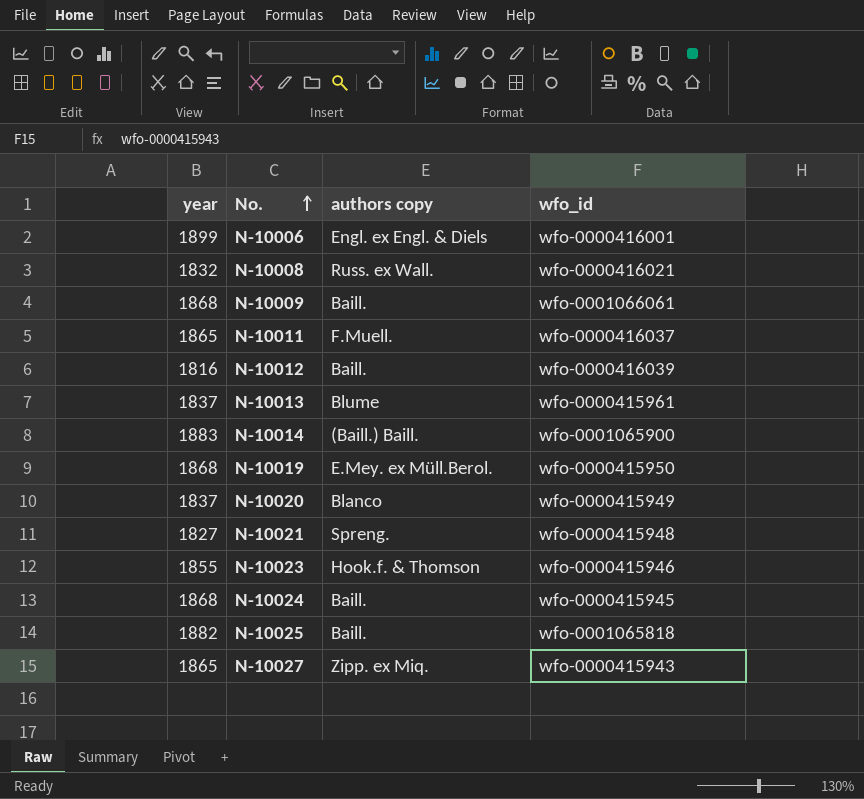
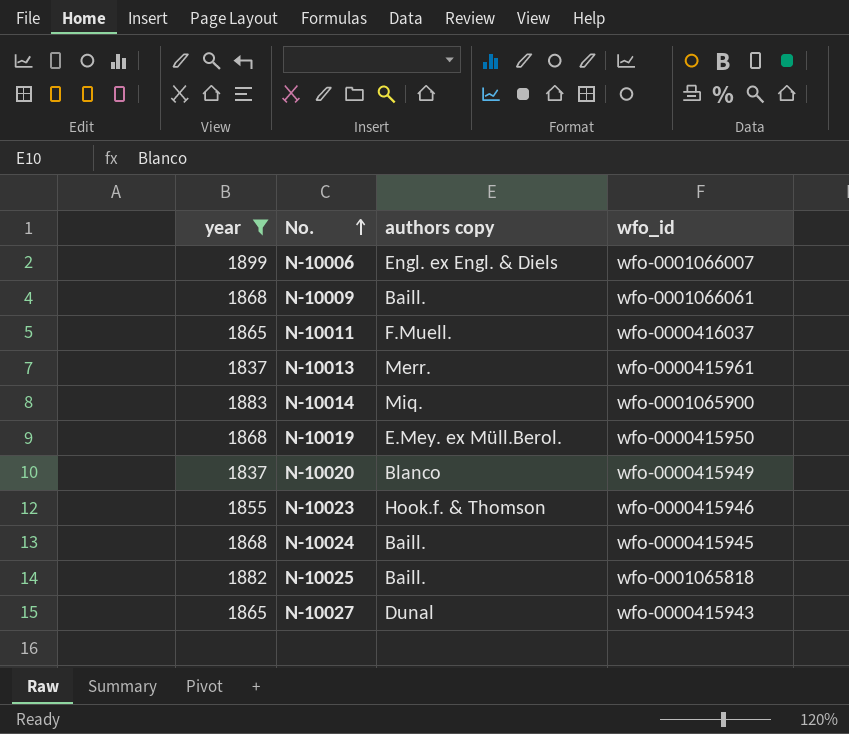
filter: none -> year >= 1837
N-10006 | wfo_id: wfo-0000416001 -> wfo-0001066007
N-10013 | authors copy: Blume -> Merr.
N-10014 | authors copy: (Baill.) Baill. -> Miq.
N-10027 | authors copy: Zipp. ex Miq. -> Dunal

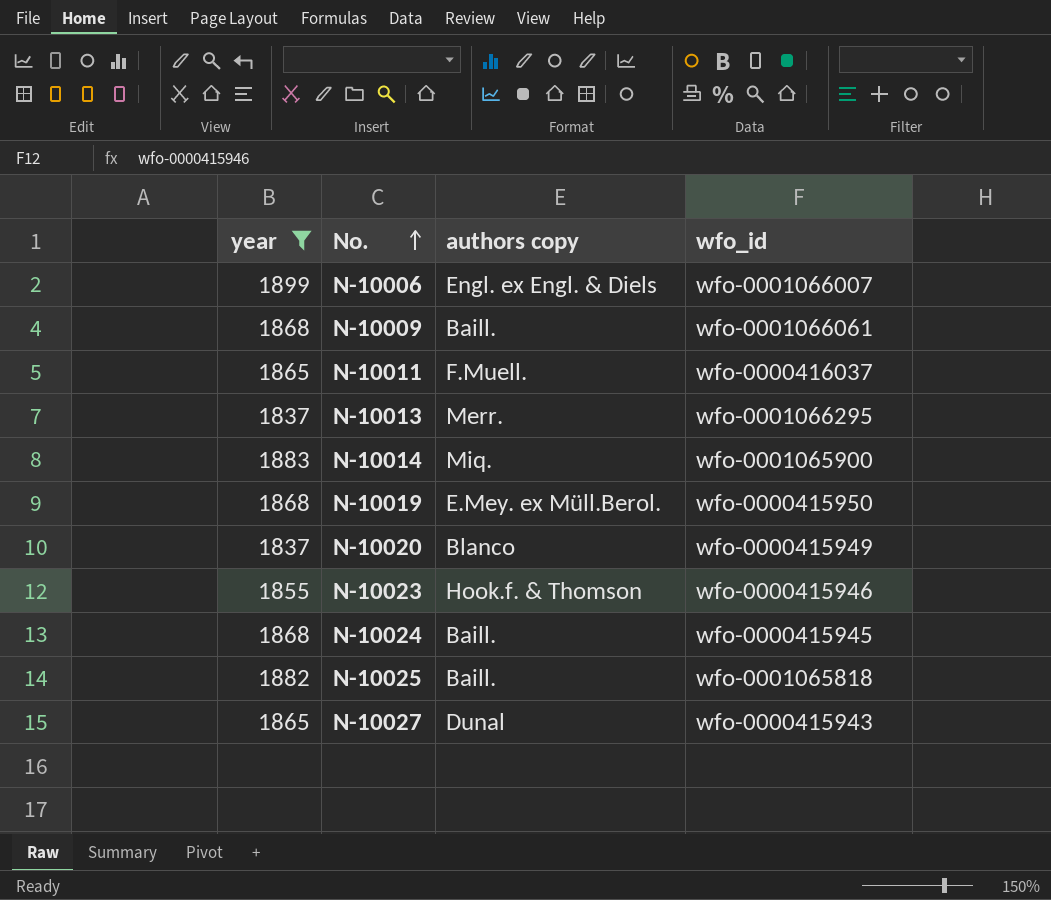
N-10013 | wfo_id: wfo-0000415961 -> wfo-0001066295

